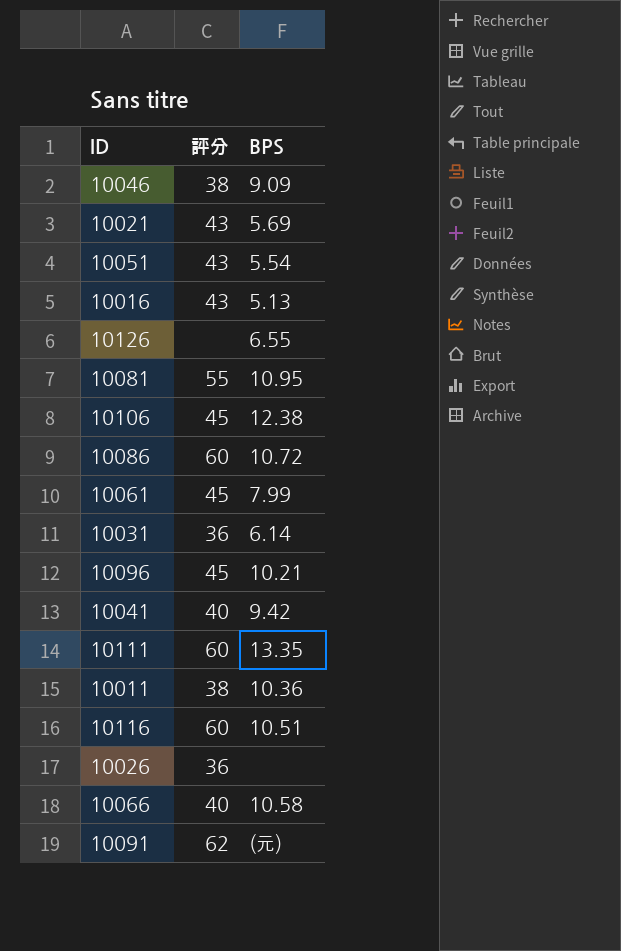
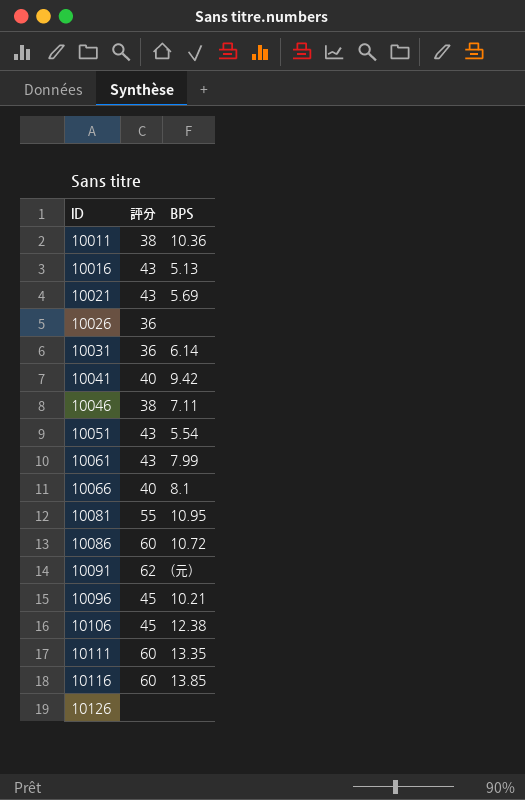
row order: none -> ID ascending
10046 | BPS: 9.09 -> 7.11
10061 | 評分: 45 -> 43
10066 | BPS: 10.58 -> 8.1
10116 | BPS: 10.51 -> 13.85
10126 | BPS: 6.55 -> none

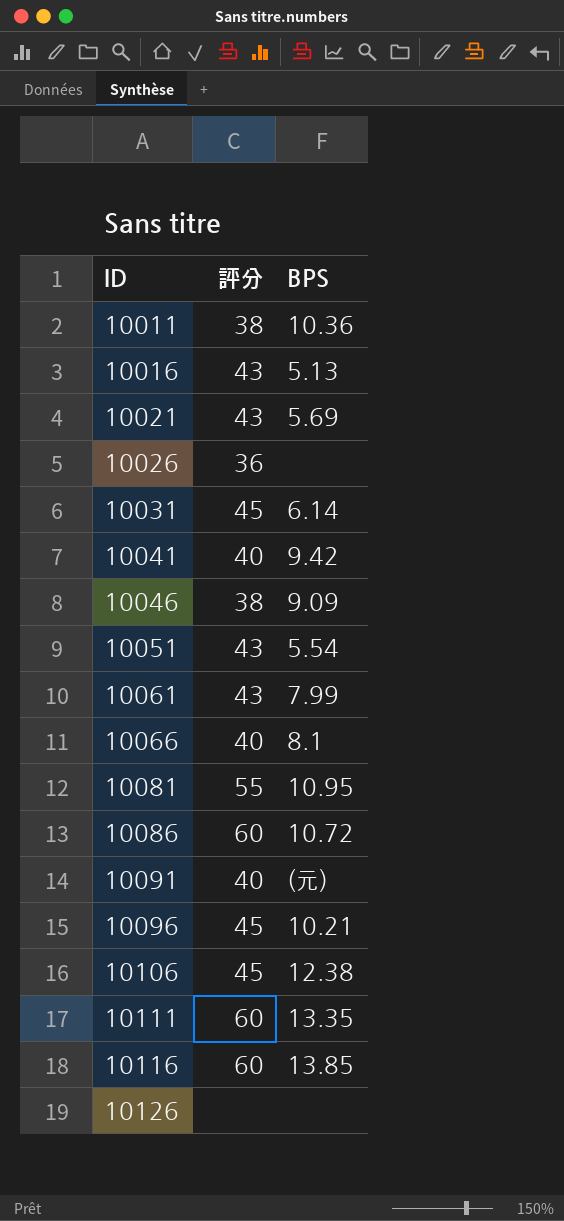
10031 | 評分: 36 -> 45
10046 | BPS: 7.11 -> 9.09
10091 | 評分: 62 -> 40

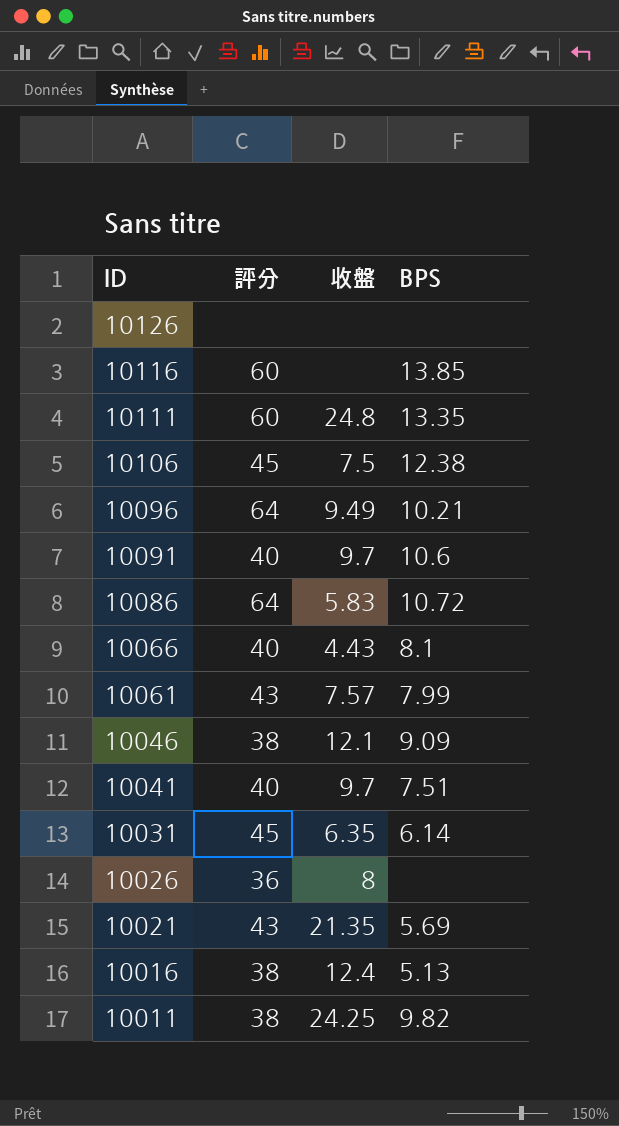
row order: ID ascending -> ID descending
column 收盤 | position: none -> 3
row 10051: 43 | 5.54 -> none
row 10081: 55 | 10.95 -> none
10096 | 評分: 45 -> 64
10091 | BPS: (元) -> 10.6
10086 | 評分: 60 -> 64
10041 | BPS: 9.42 -> 7.51
10016 | 評分: 43 -> 38
10011 | BPS: 10.36 -> 9.82

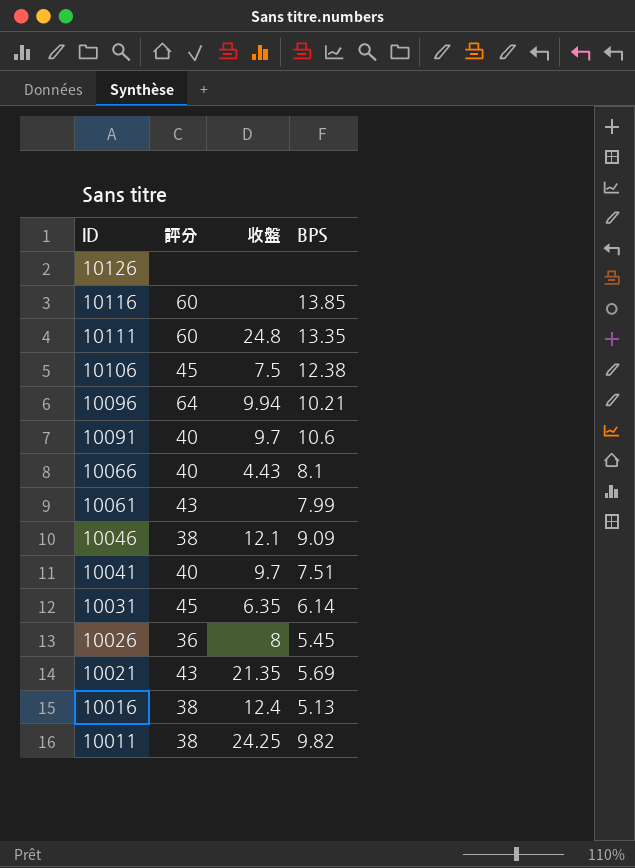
row 10086: 64 | 5.83 | 10.72 -> none
10096 | 收盤: 9.49 -> 9.94
10061 | 收盤: 7.57 -> none
10026 | BPS: none -> 5.45

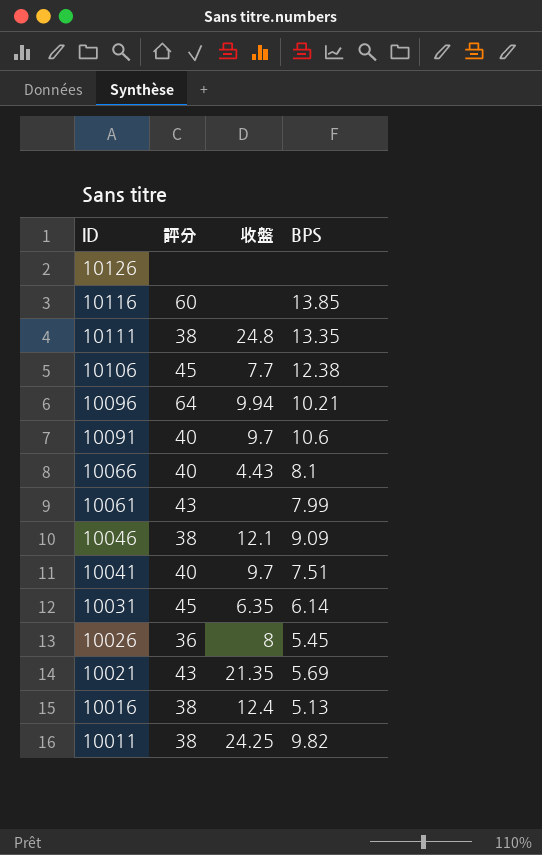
10111 | 評分: 60 -> 38
10106 | 收盤: 7.5 -> 7.7

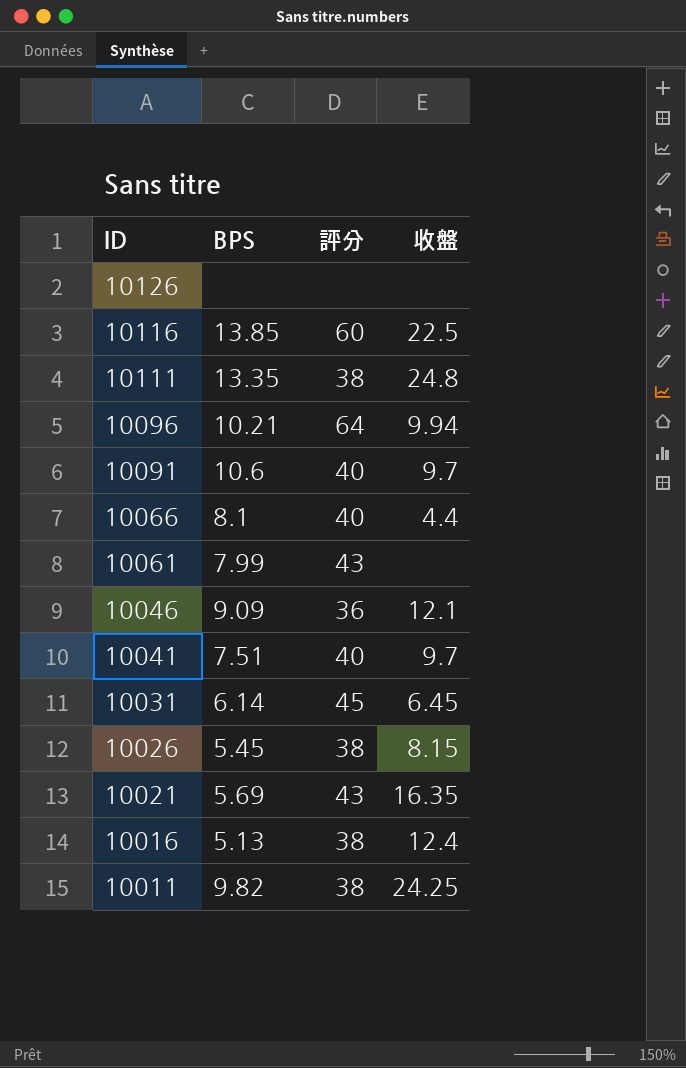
column BPS | position: 4 -> 2
row 10106: 45 | 7.7 | 12.38 -> none
10116 | 收盤: none -> 22.5
10066 | 收盤: 4.43 -> 4.4
10046 | 評分: 38 -> 36
10031 | 收盤: 6.35 -> 6.45
10026 | 評分: 36 -> 38
10026 | 收盤: 8 -> 8.15
10021 | 收盤: 21.35 -> 16.35

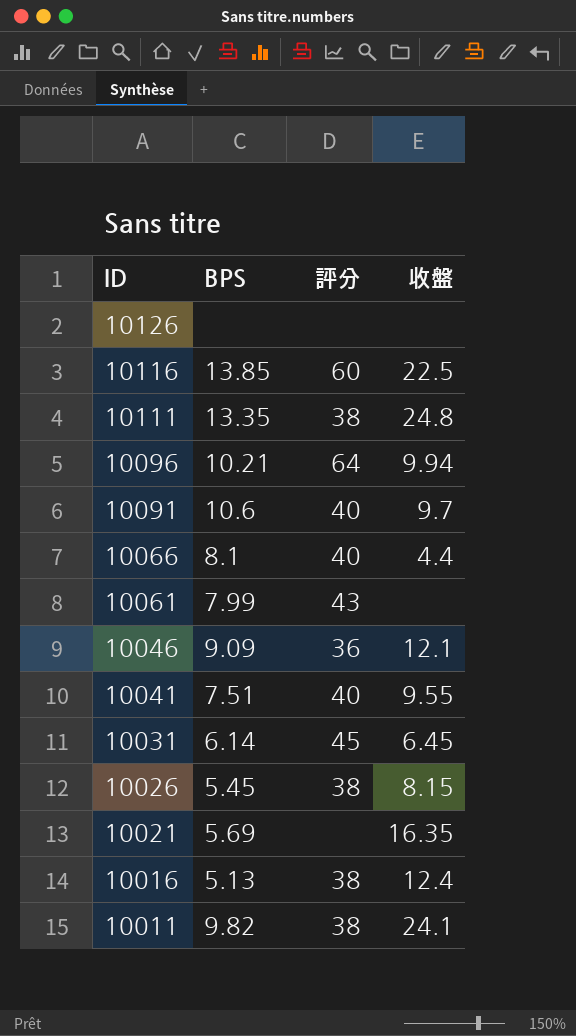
10041 | 收盤: 9.7 -> 9.55
10021 | 評分: 43 -> none
10011 | 收盤: 24.25 -> 24.1

